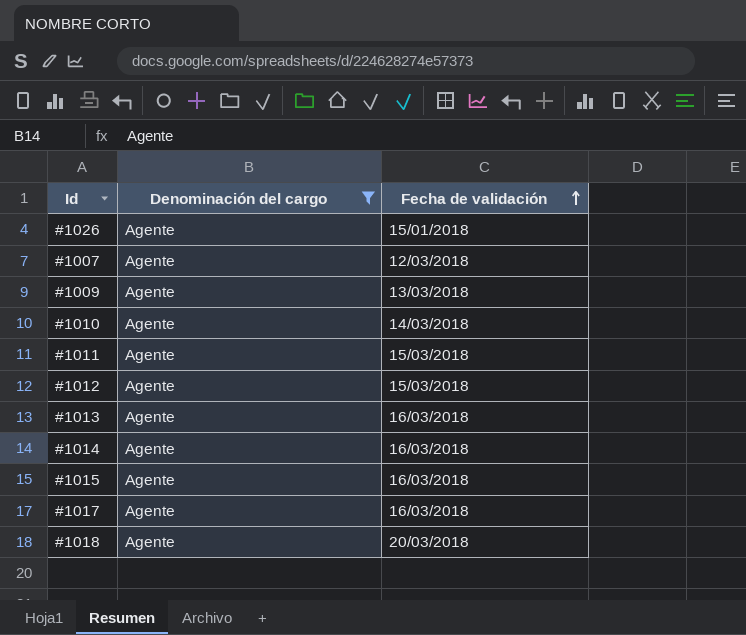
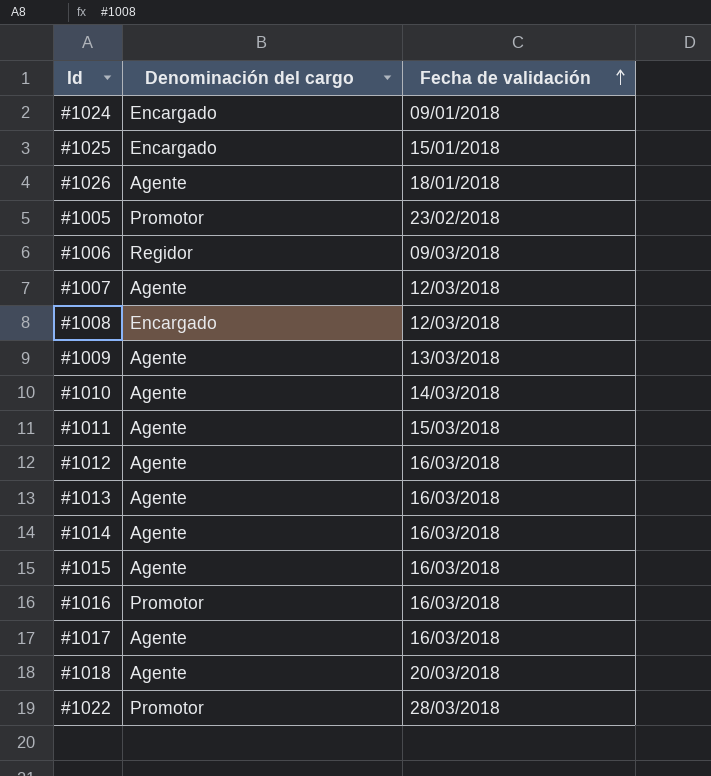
filter: Denominación del cargo = Agente -> none
#1026 | Fecha de validación: 15/01/2018 -> 18/01/2018
#1012 | Fecha de validación: 15/03/2018 -> 16/03/2018

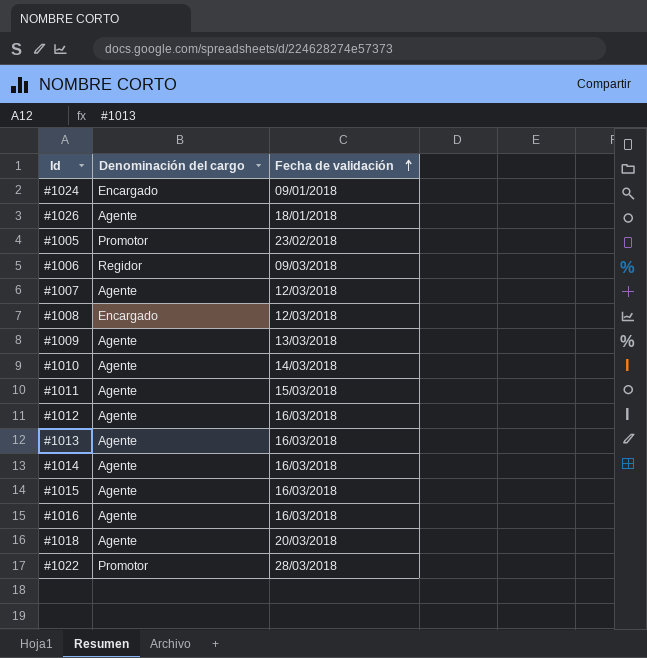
row #1025: Encargado | 15/01/2018 -> none
row #1017: Agente | 16/03/2018 -> none
#1016 | Denominación del cargo: Promotor -> Agente

